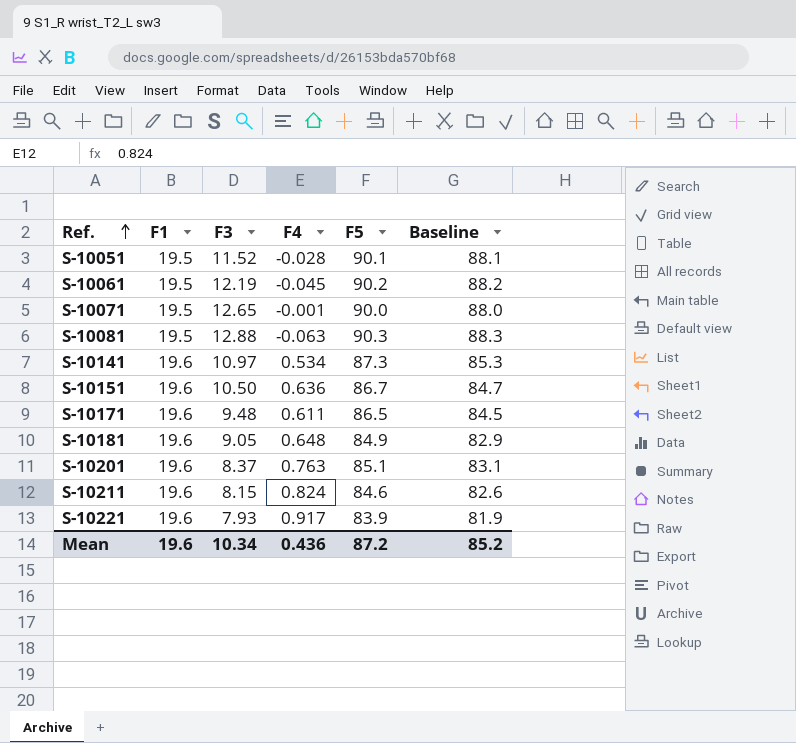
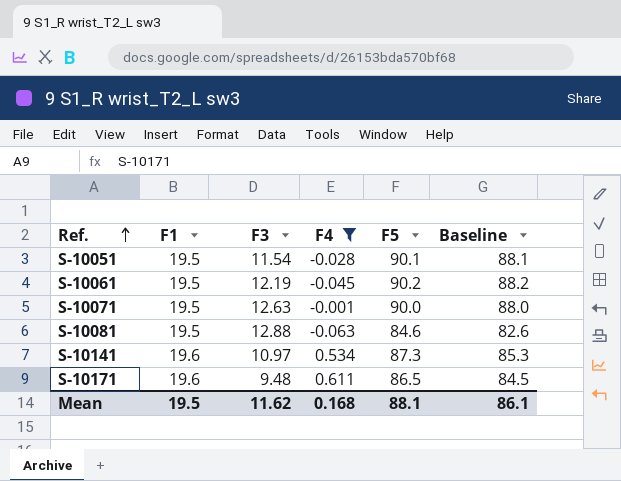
filter: none -> F4 <= 0.611
S-10051 | F3: 11.52 -> 11.54
S-10071 | F3: 12.65 -> 12.63
S-10081 | F5: 90.3 -> 84.6
S-10081 | Baseline: 88.3 -> 82.6
Mean | F1: 19.6 -> 19.5
Mean | F3: 10.34 -> 11.62
Mean | F4: 0.436 -> 0.168
Mean | F5: 87.2 -> 88.1
Mean | Baseline: 85.2 -> 86.1

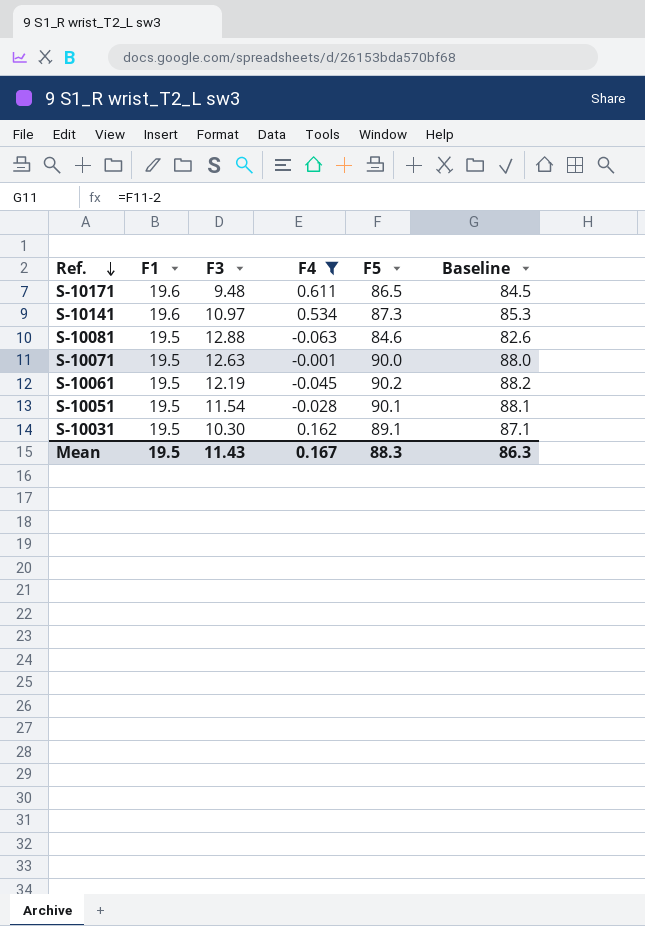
row order: Ref. ascending -> Ref. descending
row S-10031: none -> 19.5 | 10.30 | 0.162 | 89.1 | 87.1
Mean | F3: 11.62 -> 11.43
Mean | F4: 0.168 -> 0.167
Mean | F5: 88.1 -> 88.3
Mean | Baseline: 86.1 -> 86.3

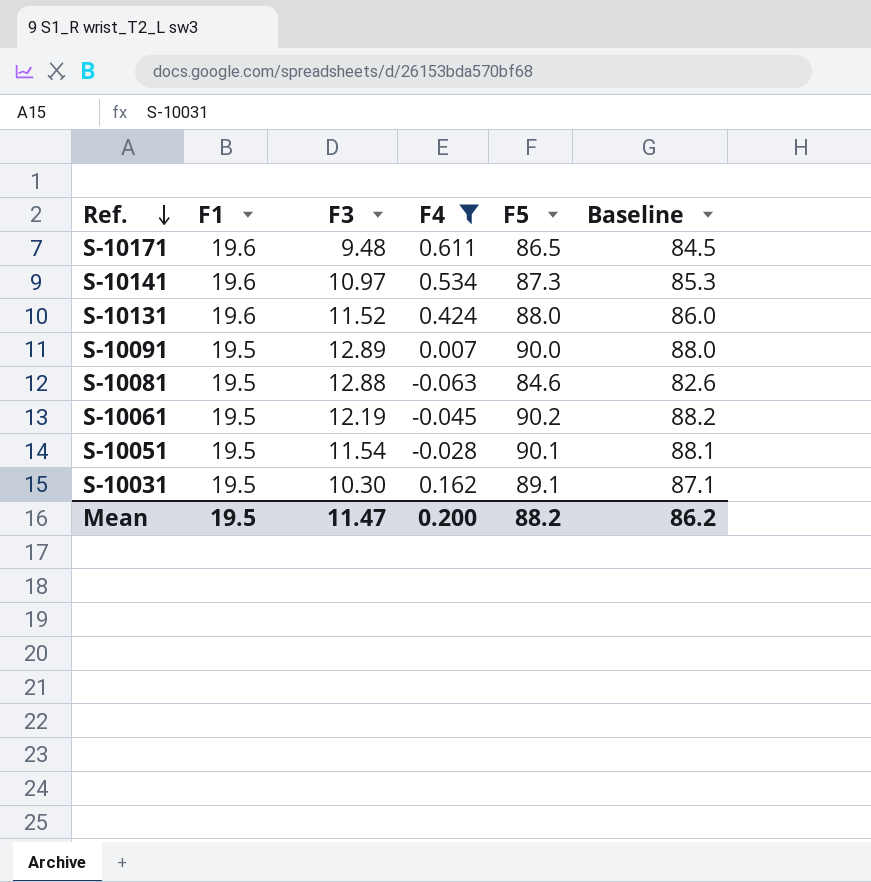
row S-10071: 19.5 | 12.63 | -0.001 | 90.0 | 88.0 -> none
row S-10131: none -> 19.6 | 11.52 | 0.424 | 88.0 | 86.0
row S-10091: none -> 19.5 | 12.89 | 0.007 | 90.0 | 88.0
Mean | F3: 11.43 -> 11.47
Mean | F4: 0.167 -> 0.200
Mean | F5: 88.3 -> 88.2
Mean | Baseline: 86.3 -> 86.2

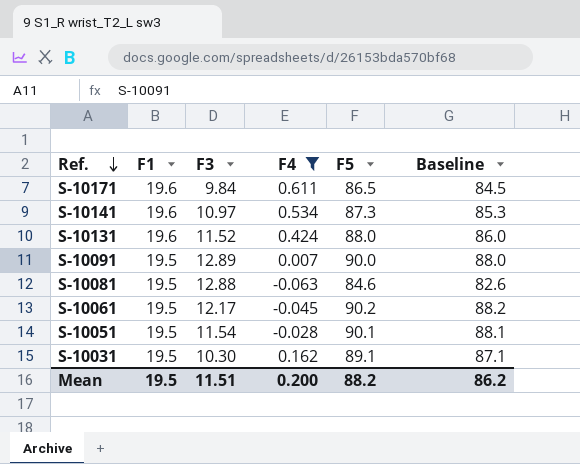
S-10171 | F3: 9.48 -> 9.84
S-10061 | F3: 12.19 -> 12.17
Mean | F3: 11.47 -> 11.51

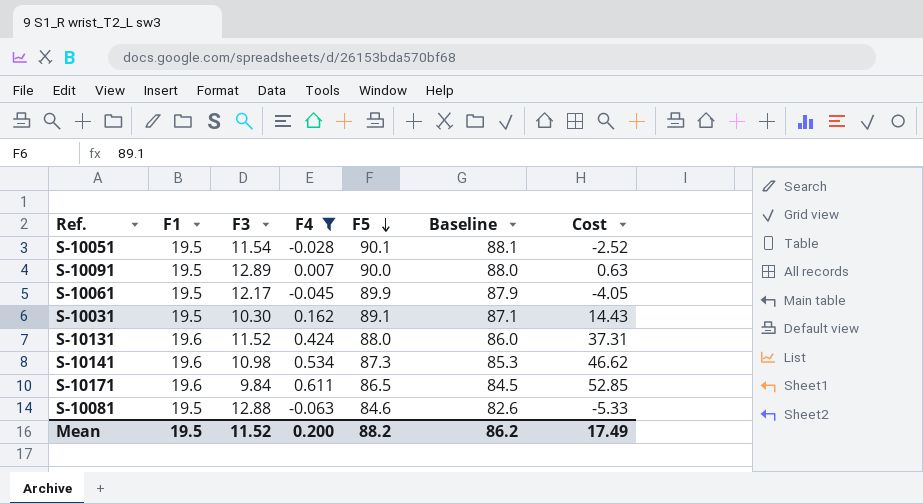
row order: Ref. descending -> F5 descending
column Cost | formula: none -> [F4] * [F5]
S-10061 | F5: 90.2 -> 89.9
S-10061 | Baseline: 88.2 -> 87.9
S-10141 | F3: 10.97 -> 10.98
Mean | F3: 11.51 -> 11.52

